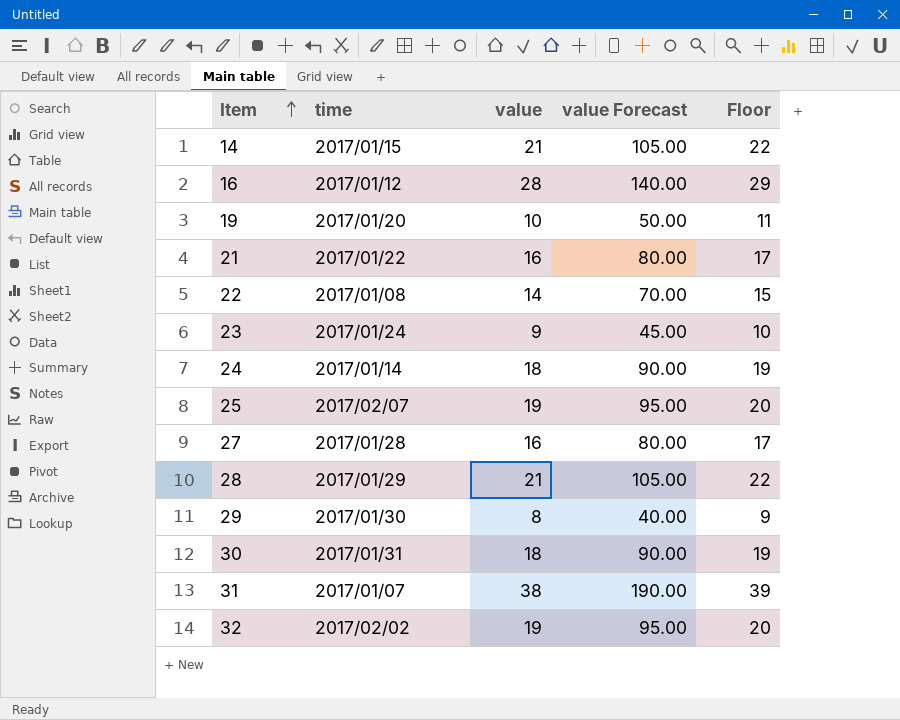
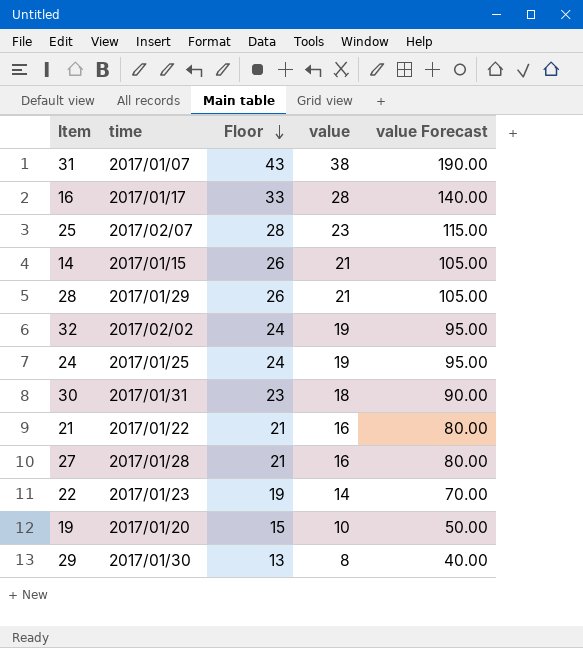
row order: Item ascending -> Floor descending
column Floor | formula: [value] + 1 -> [value] + 5
column Floor | position: 5 -> 3
row 23: 2017/01/24 | 9 | 45.00 | 10 -> none
16 | time: 2017/01/12 -> 2017/01/17
25 | value: 19 -> 23
25 | value Forecast: 95.00 -> 115.00
24 | time: 2017/01/14 -> 2017/01/25
24 | value: 18 -> 19
24 | value Forecast: 90.00 -> 95.00
22 | time: 2017/01/08 -> 2017/01/23

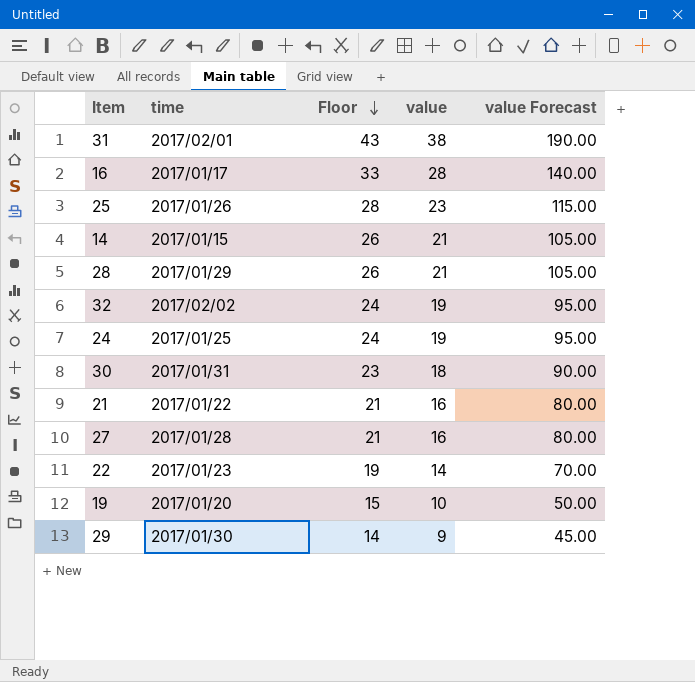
31 | time: 2017/01/07 -> 2017/02/01
25 | time: 2017/02/07 -> 2017/01/26
29 | Floor: 13 -> 14
29 | value: 8 -> 9
29 | value Forecast: 40.00 -> 45.00

